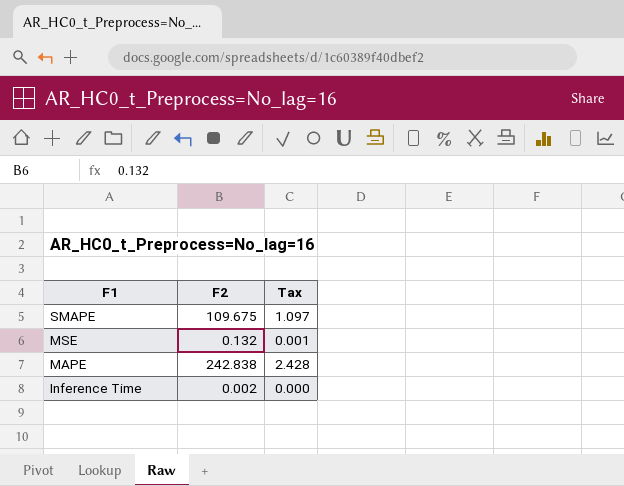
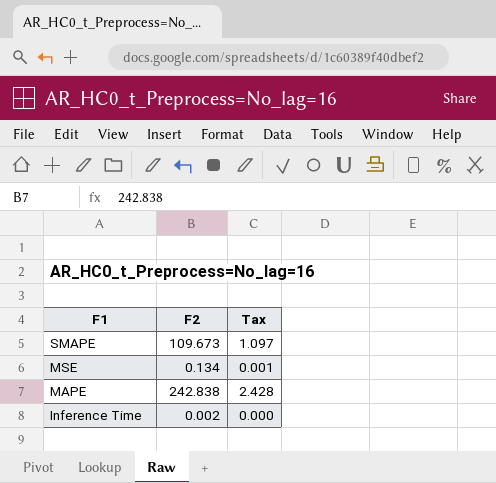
SMAPE | F2: 109.675 -> 109.673
MSE | F2: 0.132 -> 0.134

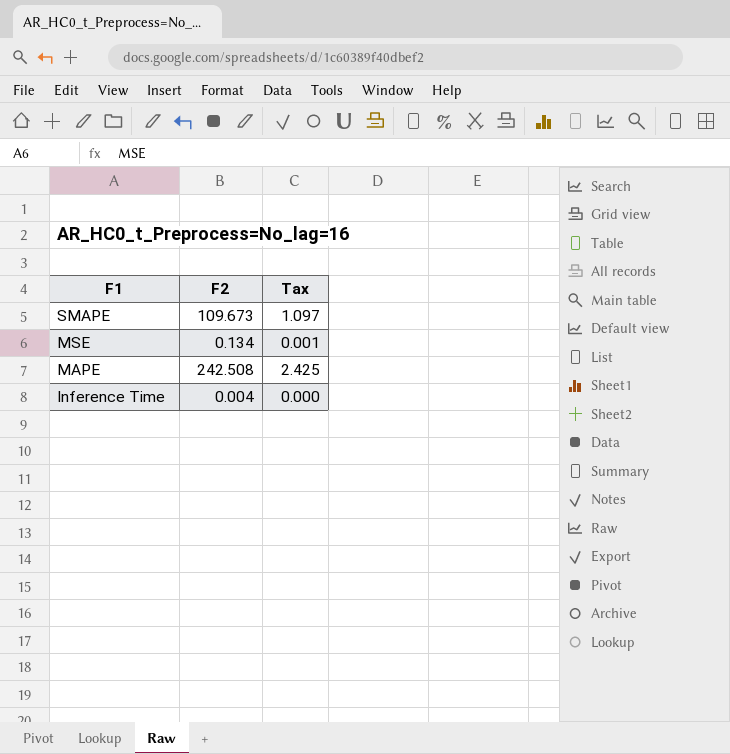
MAPE | F2: 242.838 -> 242.508
MAPE | Tax: 2.428 -> 2.425
Inference Time | F2: 0.002 -> 0.004

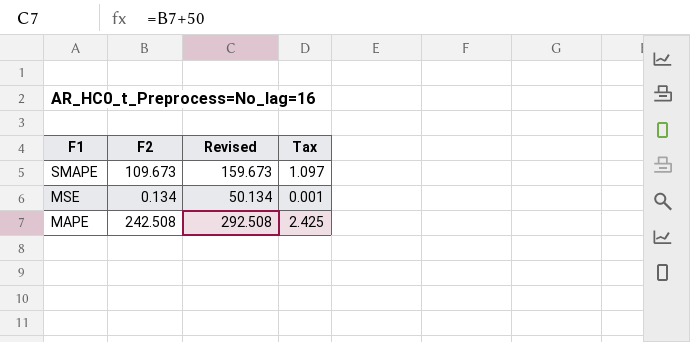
column Revised | formula: none -> [F2] + 50
row Inference Time: 0.004 | 0.000 -> none

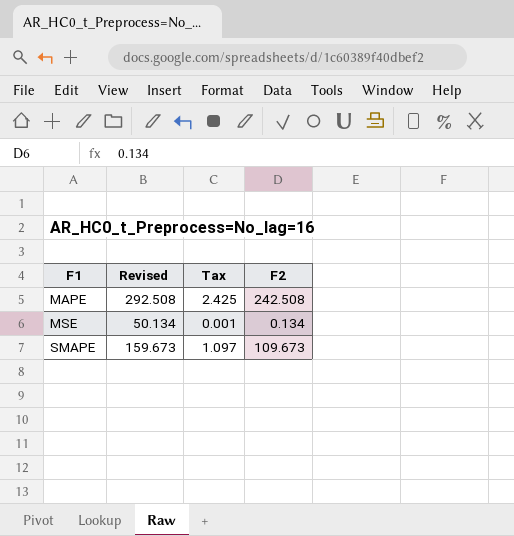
row order: F1 descending -> F1 ascending
column F2 | position: 2 -> 4

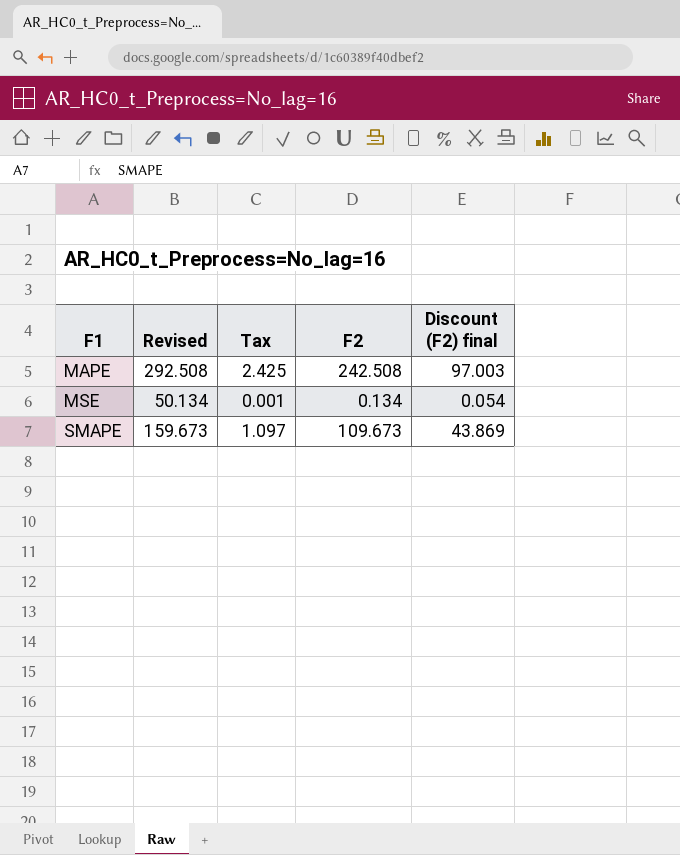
column Discount (F2) final | formula: none -> [F2] * 0.4

